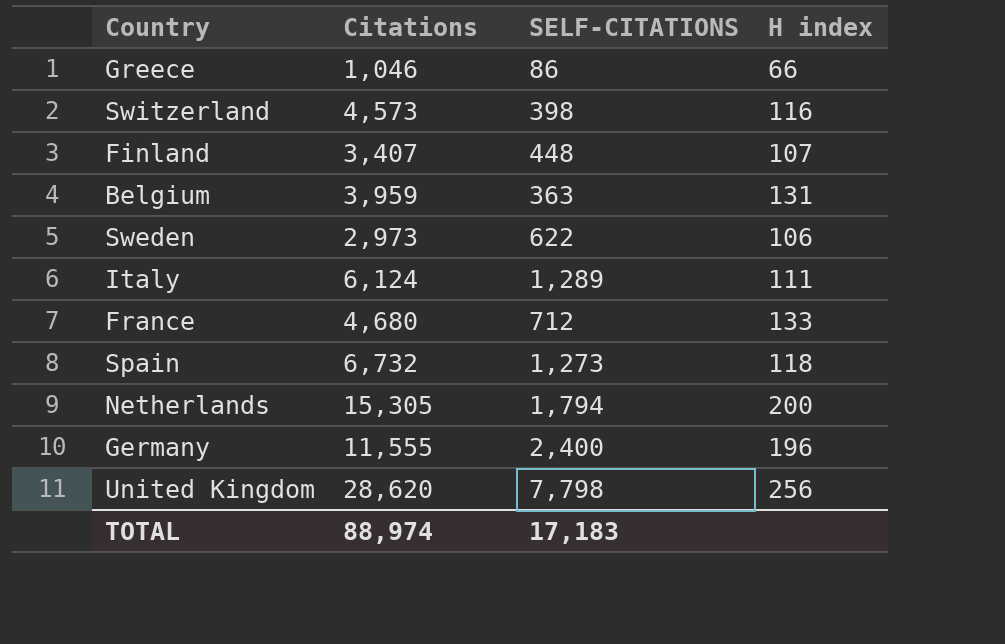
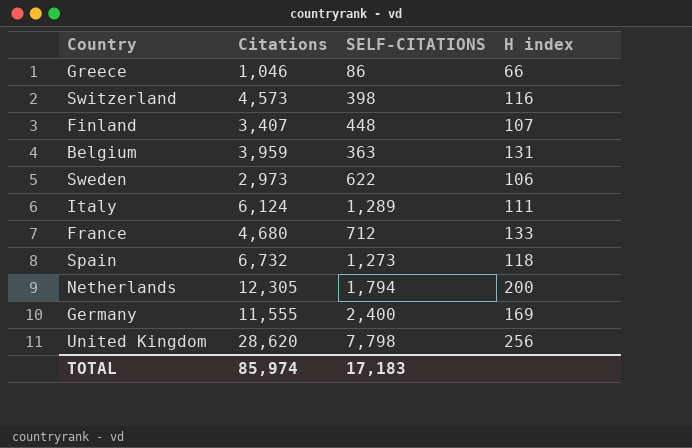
Netherlands | Citations: 15,305 -> 12,305
Germany | H index: 196 -> 169
TOTAL | Citations: 88,974 -> 85,974

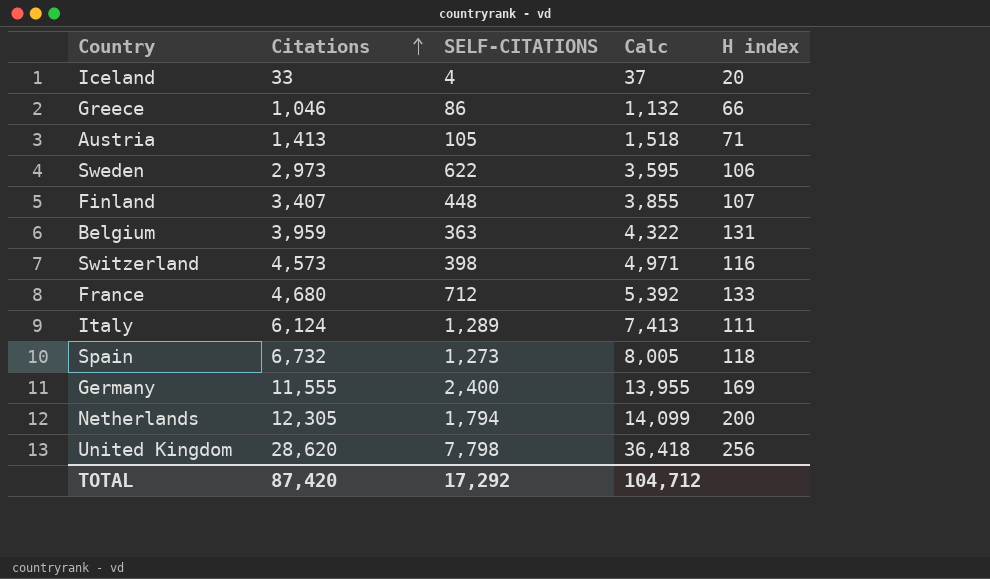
row order: none -> Citations ascending
column Calc | formula: none -> [Citations] + [SELF-CITATIONS]
row Iceland: none -> 33 | 4 | 37 | 20
row Austria: none -> 1,413 | 105 | 1,518 | 71
TOTAL | Citations: 85,974 -> 87,420
TOTAL | SELF-CITATIONS: 17,183 -> 17,292

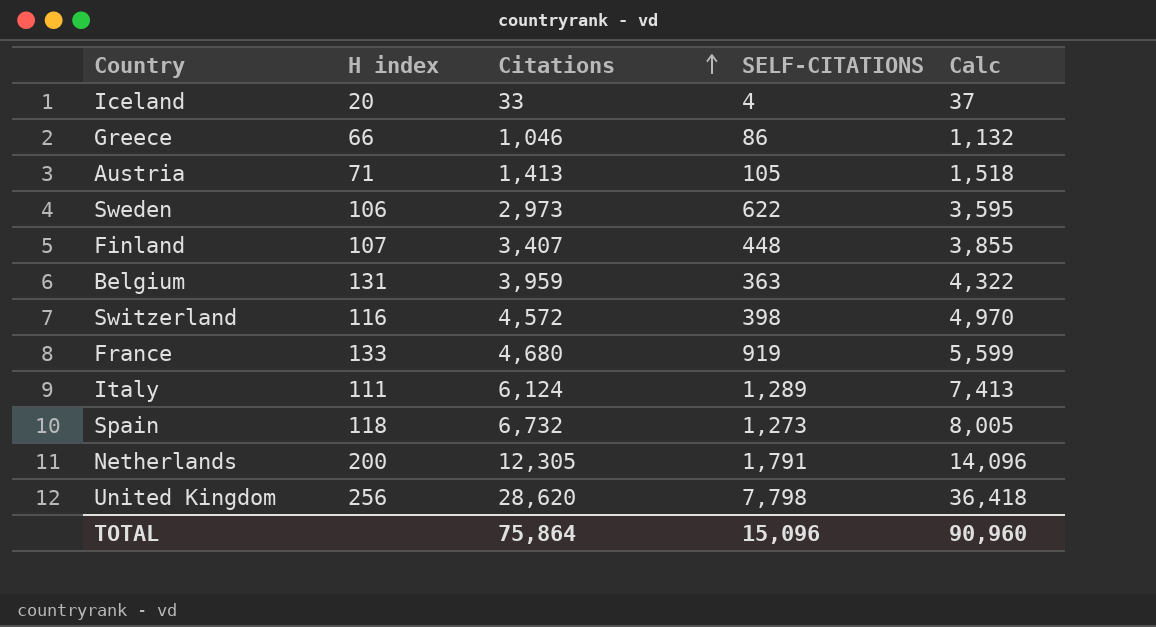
column H index | position: 5 -> 2
row Germany: 11,555 | 2,400 | 13,955 | 169 -> none
Switzerland | Citations: 4,573 -> 4,572
Switzerland | Calc: 4,971 -> 4,970
France | SELF-CITATIONS: 712 -> 919
France | Calc: 5,392 -> 5,599
Netherlands | SELF-CITATIONS: 1,794 -> 1,791
Netherlands | Calc: 14,099 -> 14,096
TOTAL | Citations: 87,420 -> 75,864
TOTAL | SELF-CITATIONS: 17,292 -> 15,096
TOTAL | Calc: 104,712 -> 90,960

